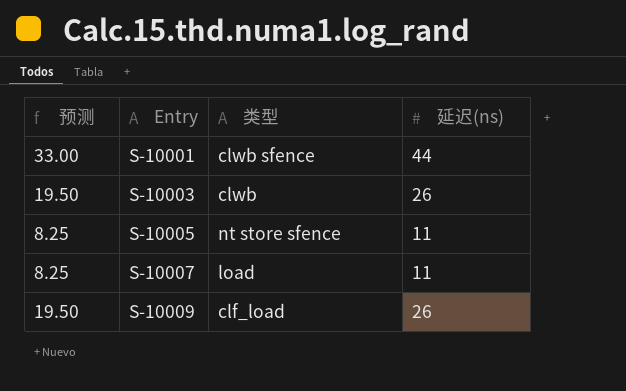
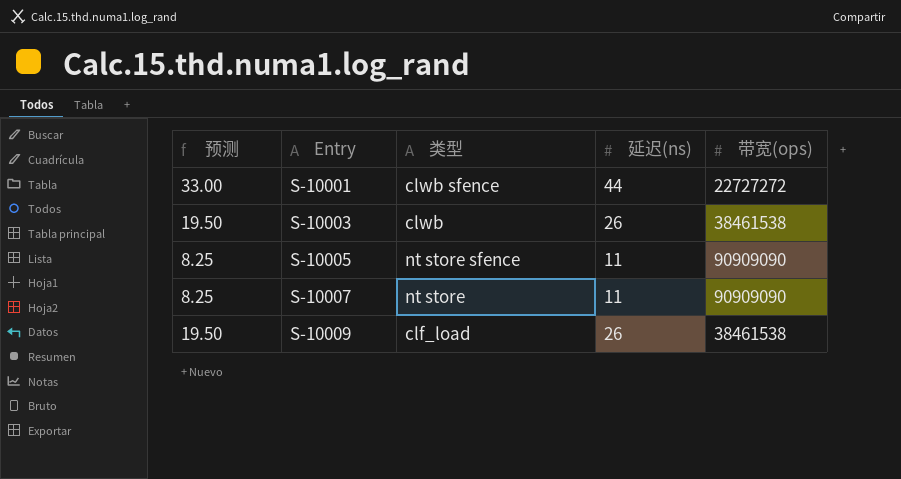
column 带宽(ops) | position: none -> 5
S-10007 | 类型: load -> nt store

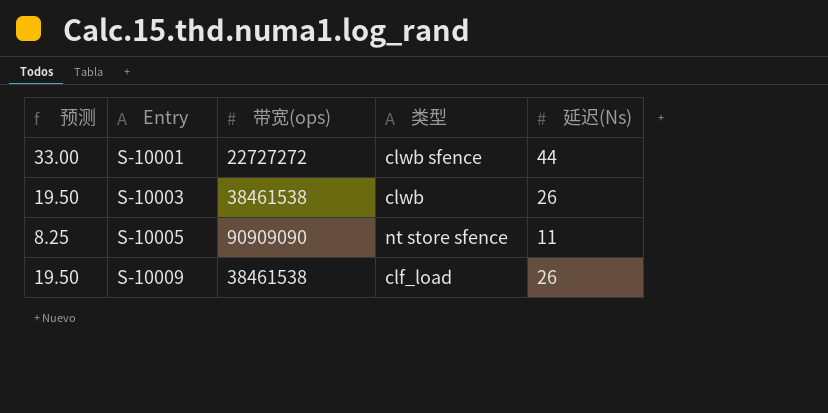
column 带宽(ops) | position: 5 -> 3
column name: 延迟(ns) -> 延迟(Ns)
row S-10007: 8.25 | nt store | 11 | 90909090 -> none

